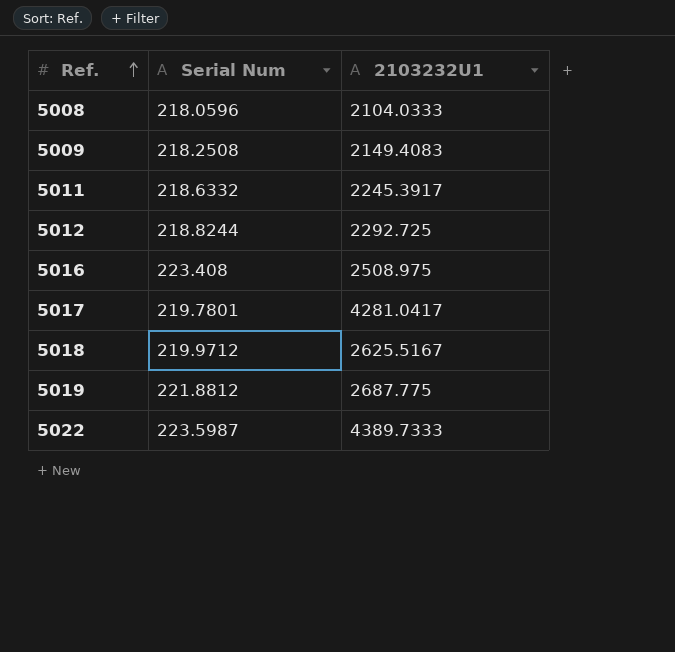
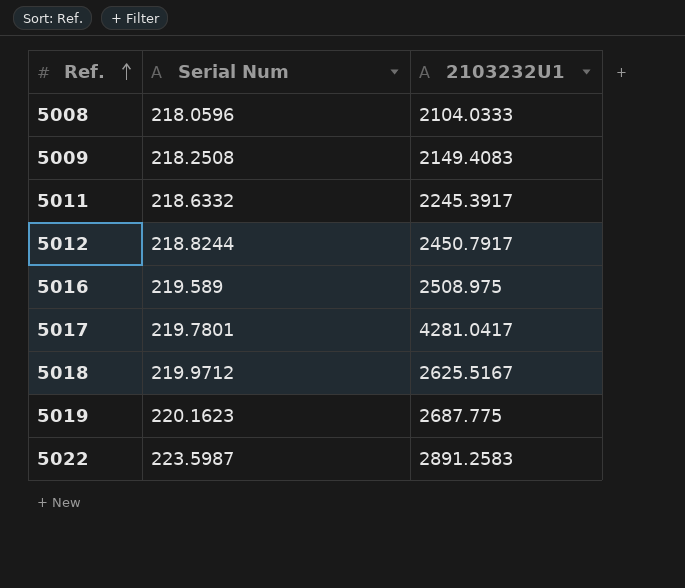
5012 | 2103232U1: 2292.725 -> 2450.7917
5016 | Serial Num: 223.408 -> 219.589
5019 | Serial Num: 221.8812 -> 220.1623
5022 | 2103232U1: 4389.7333 -> 2891.2583

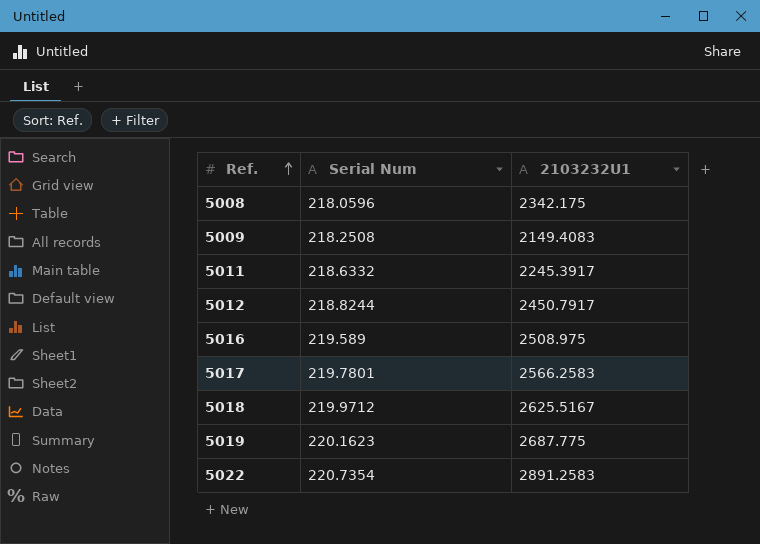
5008 | 2103232U1: 2104.0333 -> 2342.175
5017 | 2103232U1: 4281.0417 -> 2566.2583
5022 | Serial Num: 223.5987 -> 220.7354

